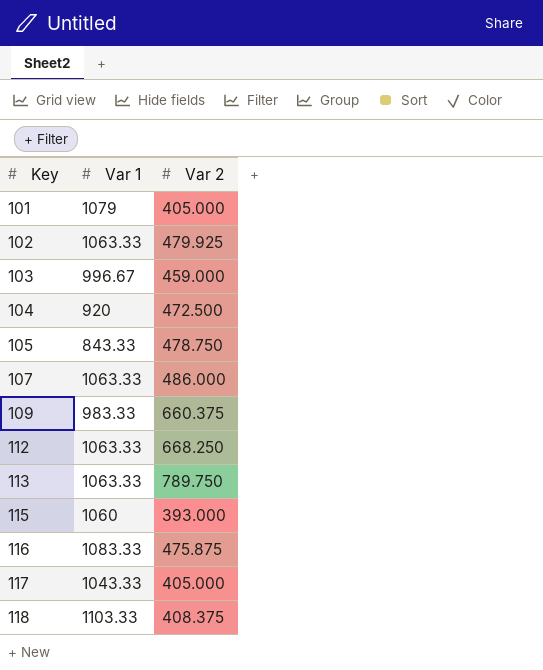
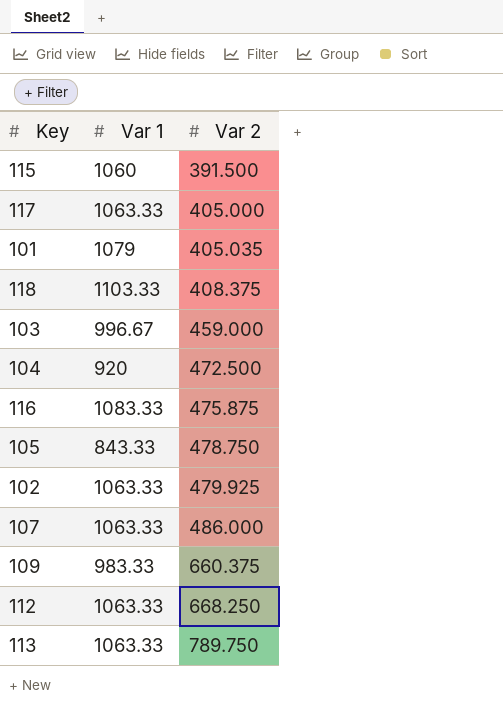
row order: Key ascending -> Var 2 ascending
115 | Var 2: 393.000 -> 391.500
117 | Var 1: 1043.33 -> 1063.33
101 | Var 2: 405.000 -> 405.035

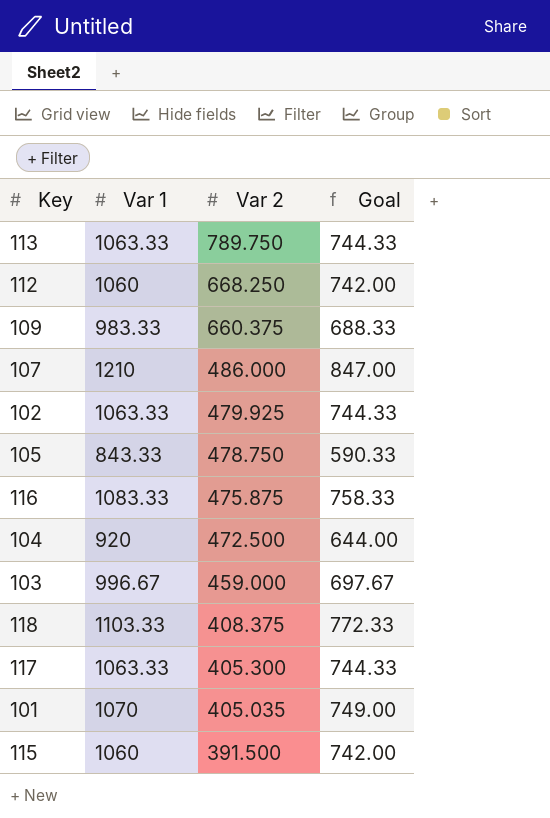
row order: Var 2 ascending -> Var 2 descending
column Goal | formula: none -> [Var 1] * 0.7
112 | Var 1: 1063.33 -> 1060
107 | Var 1: 1063.33 -> 1210
117 | Var 2: 405.000 -> 405.300
101 | Var 1: 1079 -> 1070

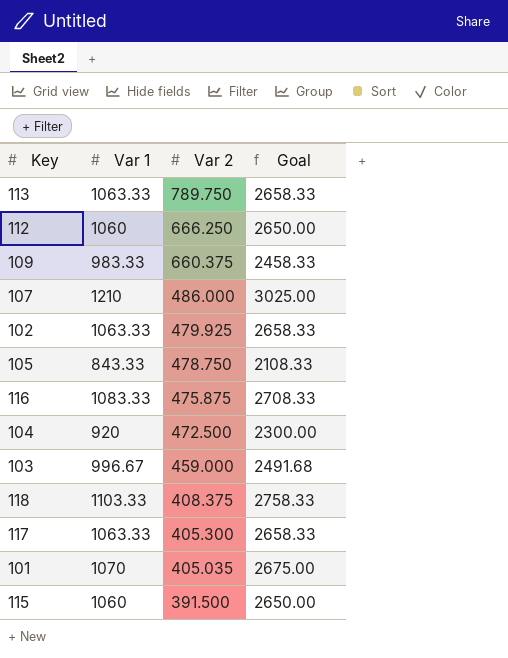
column Goal | formula: [Var 1] * 0.7 -> [Var 1] * 2.5
112 | Var 2: 668.250 -> 666.250

